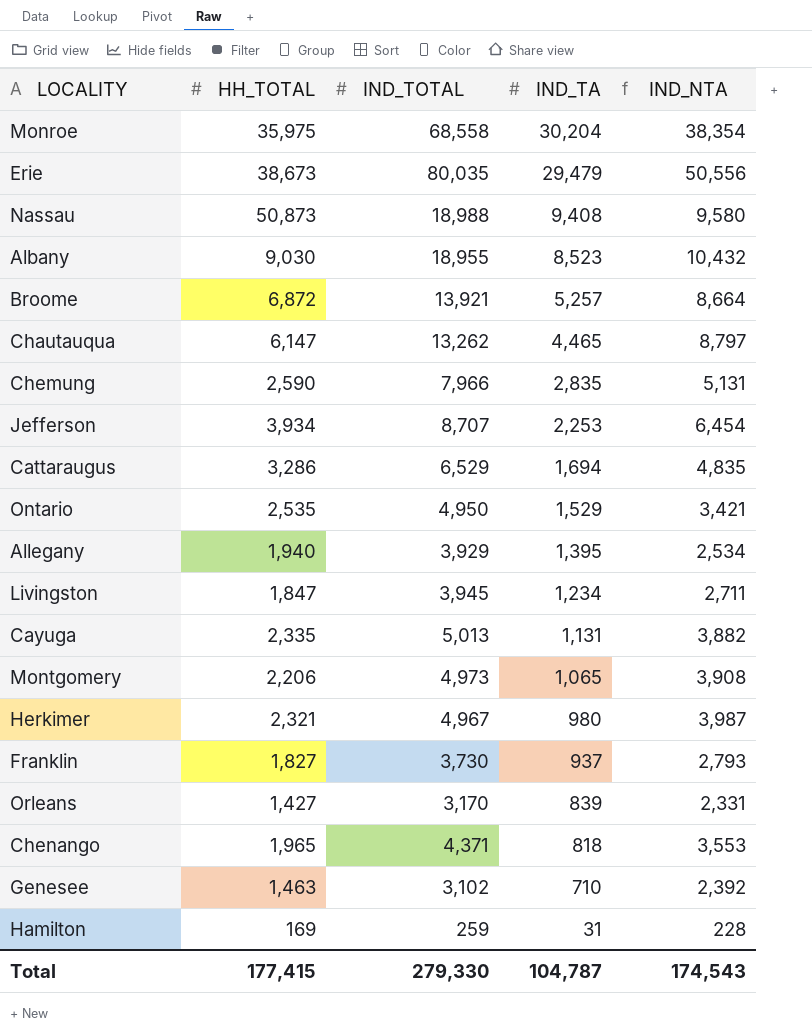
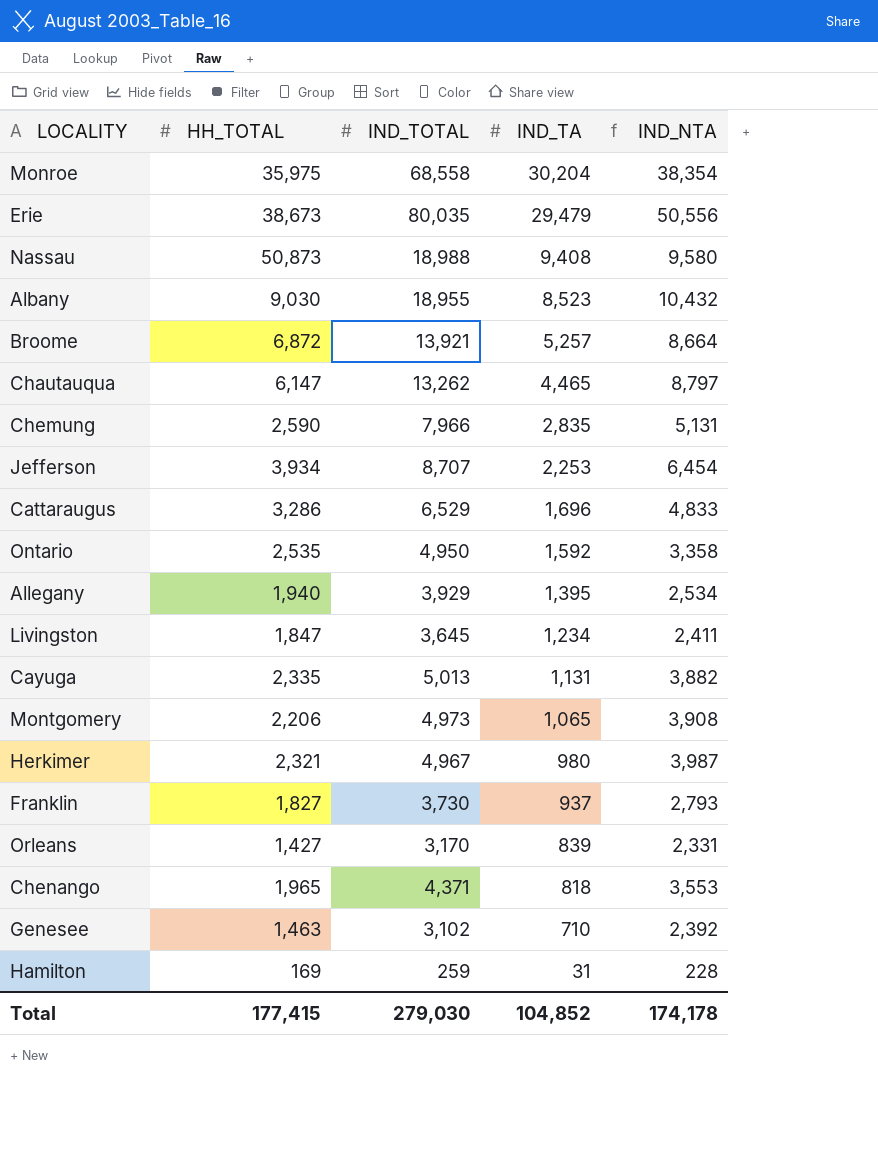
Cattaraugus | IND_TA: 1,694 -> 1,696
Cattaraugus | IND_NTA: 4,835 -> 4,833
Ontario | IND_TA: 1,529 -> 1,592
Ontario | IND_NTA: 3,421 -> 3,358
Livingston | IND_TOTAL: 3,945 -> 3,645
Livingston | IND_NTA: 2,711 -> 2,411
Total | IND_TOTAL: 279,330 -> 279,030
Total | IND_TA: 104,787 -> 104,852
Total | IND_NTA: 174,543 -> 174,178

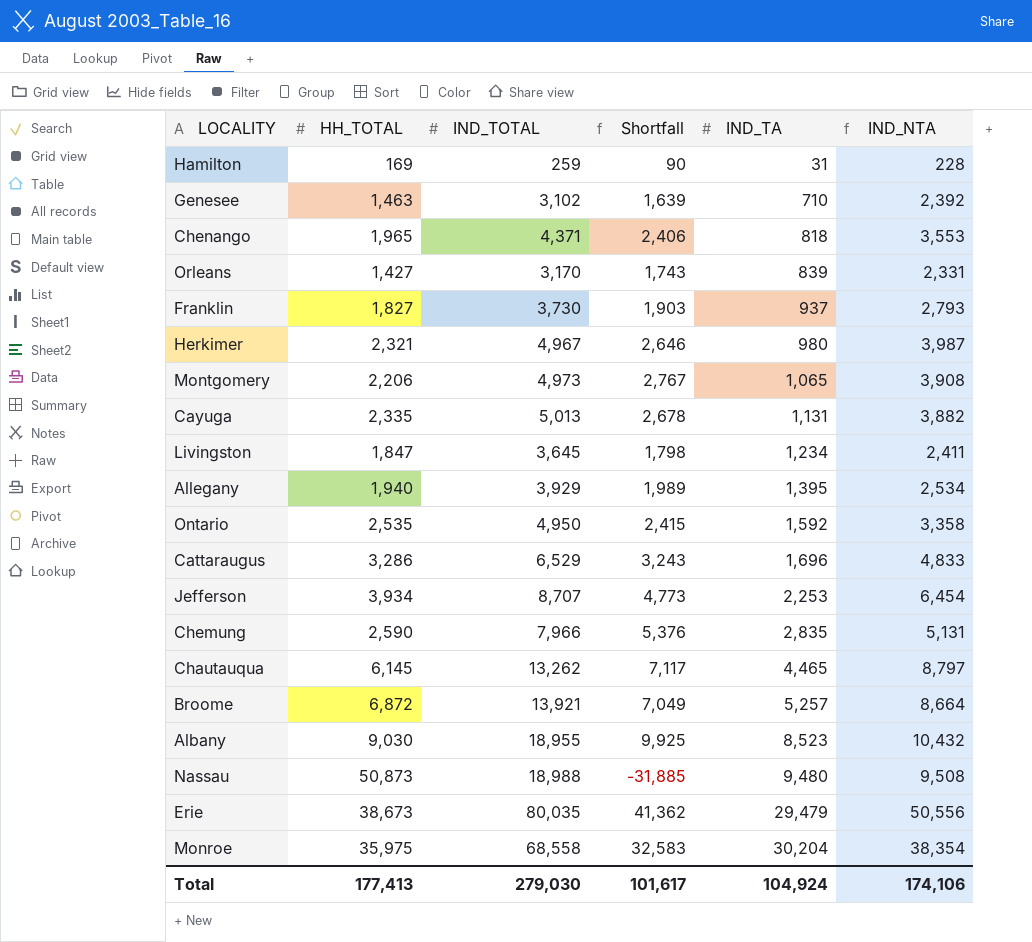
row order: IND_TA descending -> IND_TA ascending
column Shortfall | formula: none -> [IND_TOTAL] - [HH_TOTAL]
Chautauqua | HH_TOTAL: 6,147 -> 6,145
Nassau | IND_TA: 9,408 -> 9,480
Nassau | IND_NTA: 9,580 -> 9,508
Total | HH_TOTAL: 177,415 -> 177,413
Total | IND_TA: 104,852 -> 104,924
Total | IND_NTA: 174,178 -> 174,106

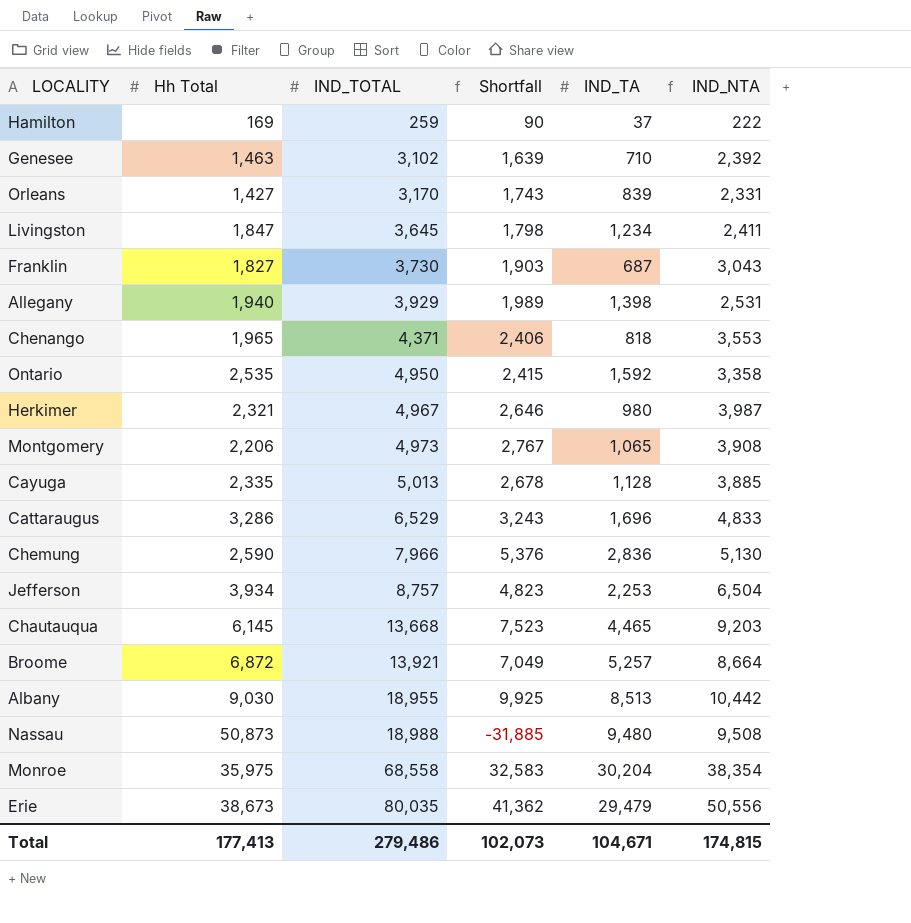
row order: IND_TA ascending -> IND_TOTAL ascending
column name: HH_TOTAL -> Hh Total
Hamilton | IND_TA: 31 -> 37
Hamilton | IND_NTA: 228 -> 222
Franklin | IND_TA: 937 -> 687
Franklin | IND_NTA: 2,793 -> 3,043
Allegany | IND_TA: 1,395 -> 1,398
Allegany | IND_NTA: 2,534 -> 2,531
Cayuga | IND_TA: 1,131 -> 1,128
Cayuga | IND_NTA: 3,882 -> 3,885
Chemung | IND_TA: 2,835 -> 2,836
Chemung | IND_NTA: 5,131 -> 5,130
Jefferson | IND_TOTAL: 8,707 -> 8,757
Jefferson | Shortfall: 4,773 -> 4,823
Jefferson | IND_NTA: 6,454 -> 6,504
Chautauqua | IND_TOTAL: 13,262 -> 13,668
Chautauqua | Shortfall: 7,117 -> 7,523
Chautauqua | IND_NTA: 8,797 -> 9,203
Albany | IND_TA: 8,523 -> 8,513
Albany | IND_NTA: 10,432 -> 10,442
Total | IND_TOTAL: 279,030 -> 279,486
Total | Shortfall: 101,617 -> 102,073
Total | IND_TA: 104,924 -> 104,671
Total | IND_NTA: 174,106 -> 174,815

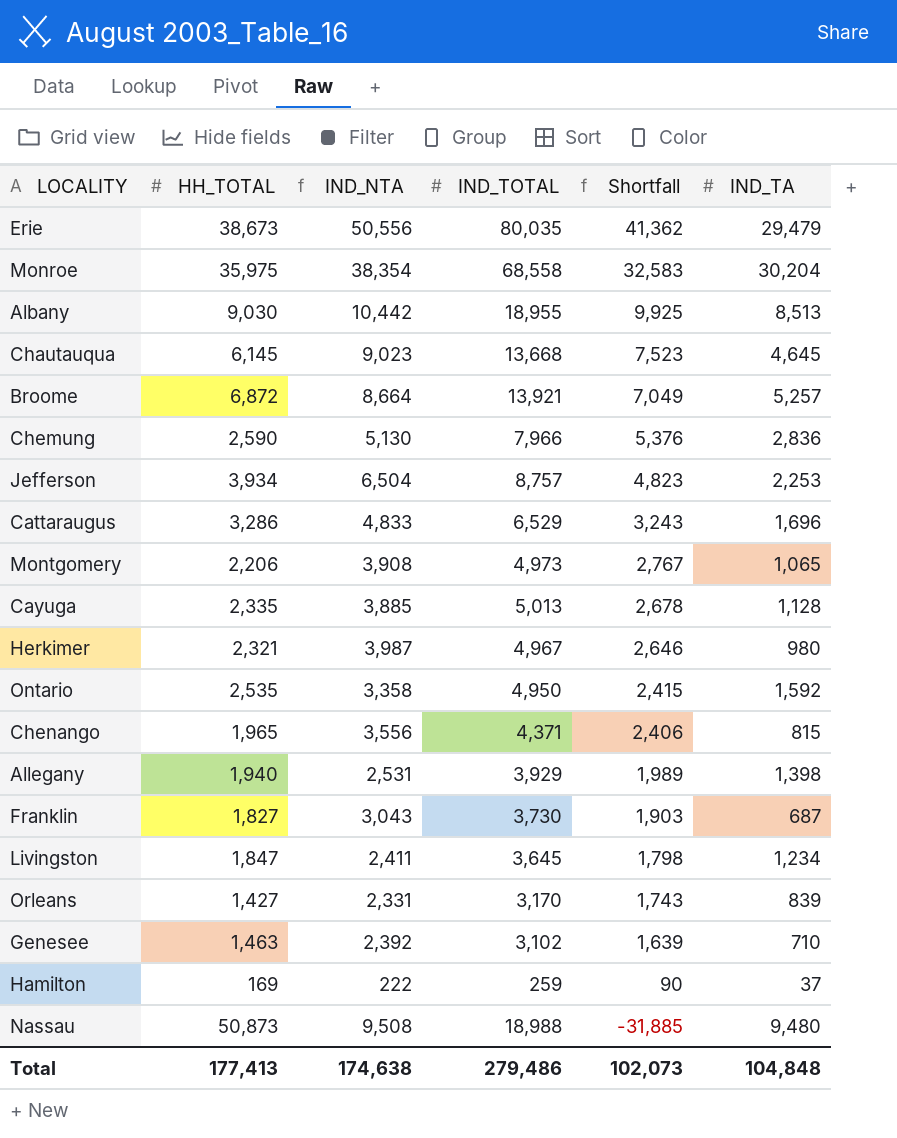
row order: IND_TOTAL ascending -> Shortfall descending
column name: Hh Total -> HH_TOTAL
column IND_NTA | position: 6 -> 3
Chautauqua | IND_NTA: 9,203 -> 9,023
Chautauqua | IND_TA: 4,465 -> 4,645
Chenango | IND_NTA: 3,553 -> 3,556
Chenango | IND_TA: 818 -> 815
Total | IND_NTA: 174,815 -> 174,638
Total | IND_TA: 104,671 -> 104,848

